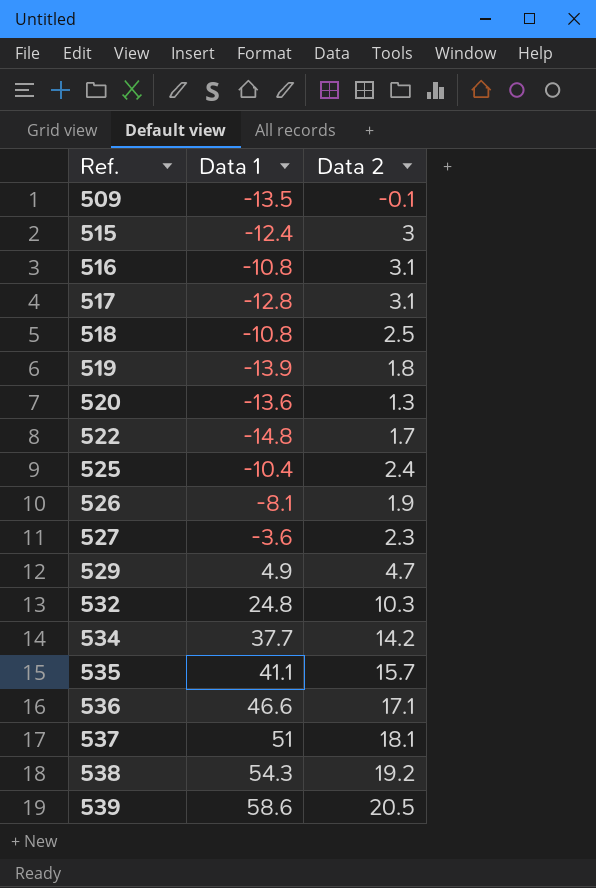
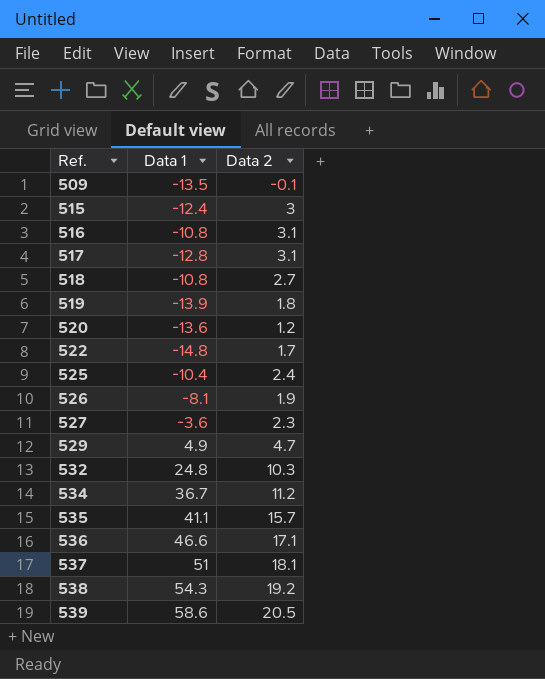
518 | Data 2: 2.5 -> 2.7
520 | Data 2: 1.3 -> 1.2
534 | Data 1: 37.7 -> 36.7
534 | Data 2: 14.2 -> 11.2

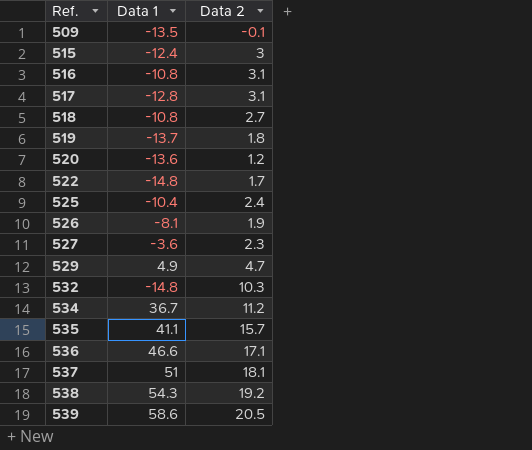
519 | Data 1: -13.9 -> -13.7
532 | Data 1: 24.8 -> -14.8

